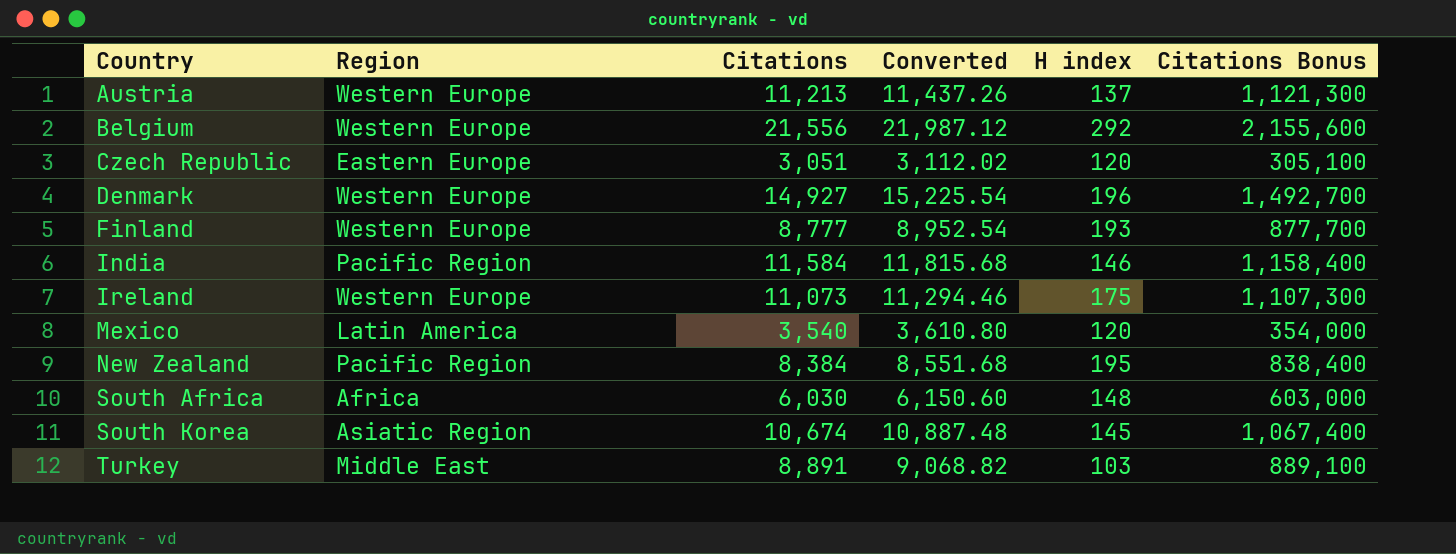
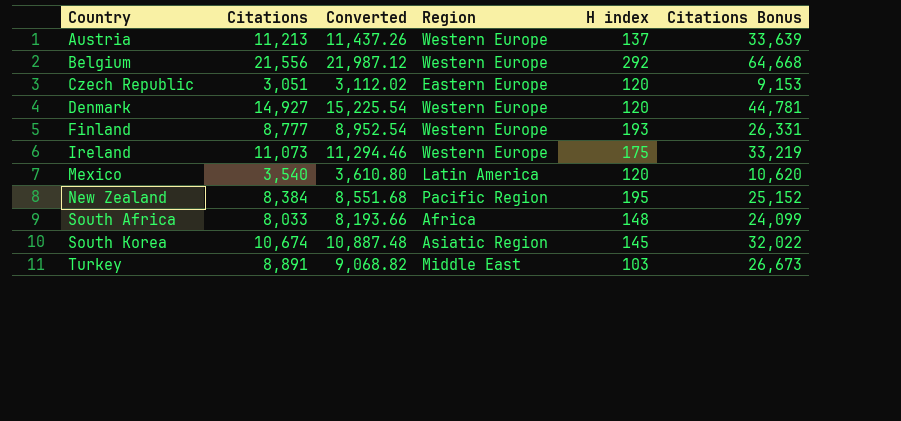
column Region | position: 2 -> 4
column Citations Bonus | formula: [Citations] * 100 -> [Citations] * 3
row India: Pacific Region | 11,584 | 11,815.68 | 146 | 1,158,400 -> none
Denmark | H index: 196 -> 120
South Africa | Citations: 6,030 -> 8,033
South Africa | Converted: 6,150.60 -> 8,193.66

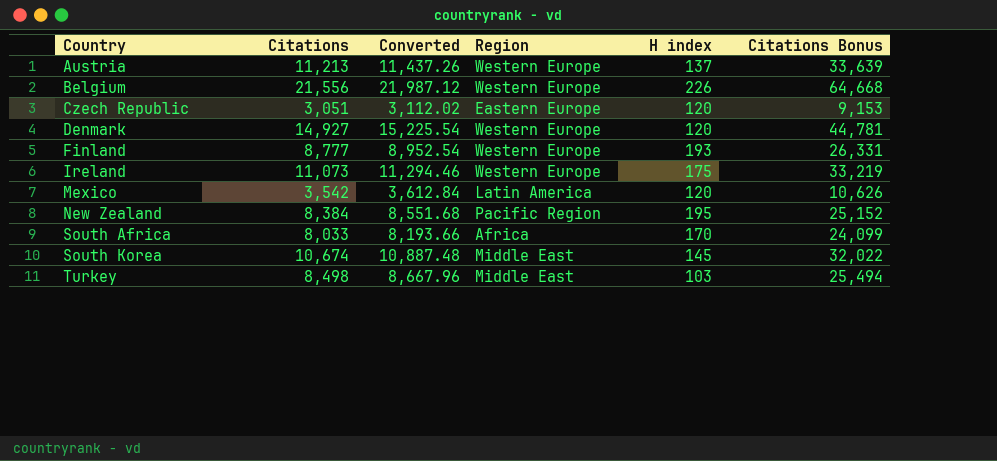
Belgium | H index: 292 -> 226
Mexico | Citations: 3,540 -> 3,542
Mexico | Converted: 3,610.80 -> 3,612.84
Mexico | Citations Bonus: 10,620 -> 10,626
South Africa | H index: 148 -> 170
South Korea | Region: Asiatic Region -> Middle East
Turkey | Citations: 8,891 -> 8,498
Turkey | Converted: 9,068.82 -> 8,667.96
Turkey | Citations Bonus: 26,673 -> 25,494

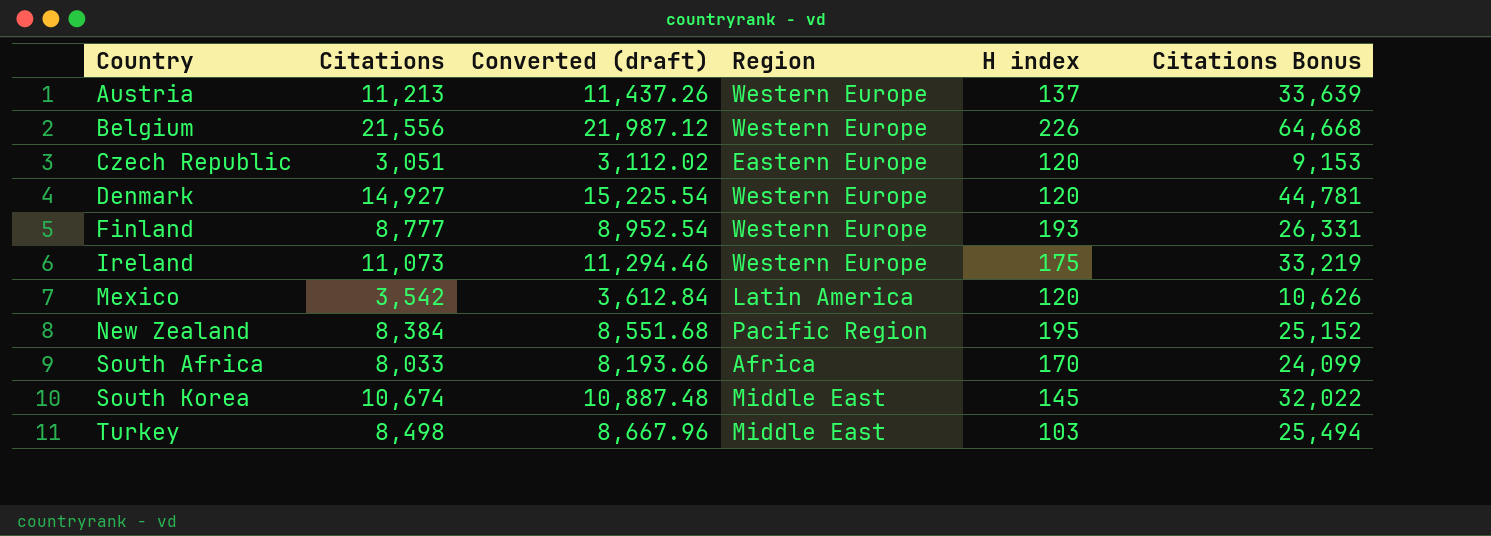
column name: Converted -> Converted (draft)

